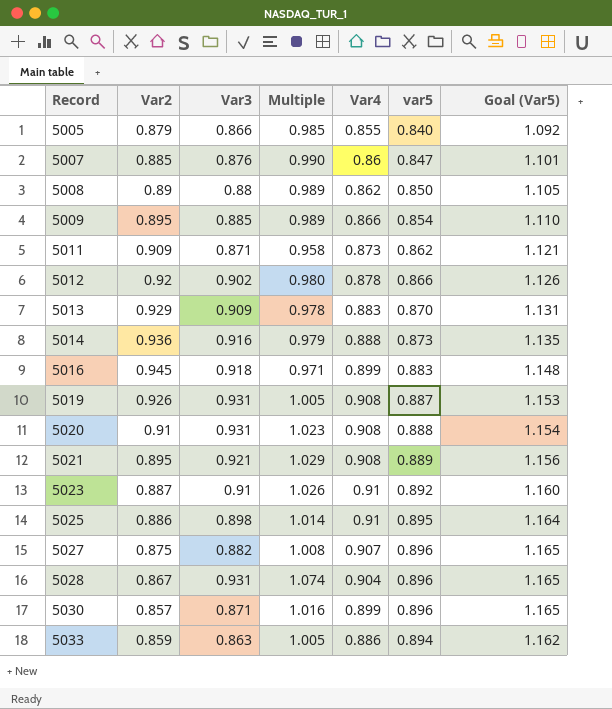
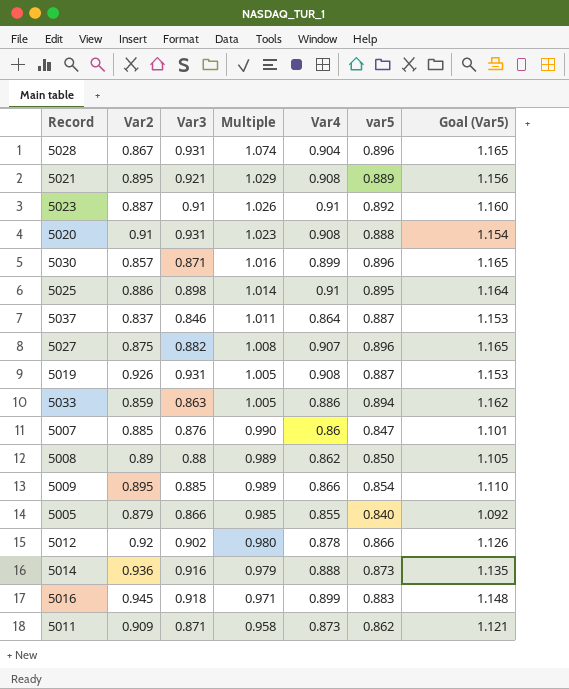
row order: Record ascending -> Multiple descending
row 5013: 0.929 | 0.909 | 0.978 | 0.883 | 0.870 | 1.131 -> none
row 5037: none -> 0.837 | 0.846 | 1.011 | 0.864 | 0.887 | 1.153

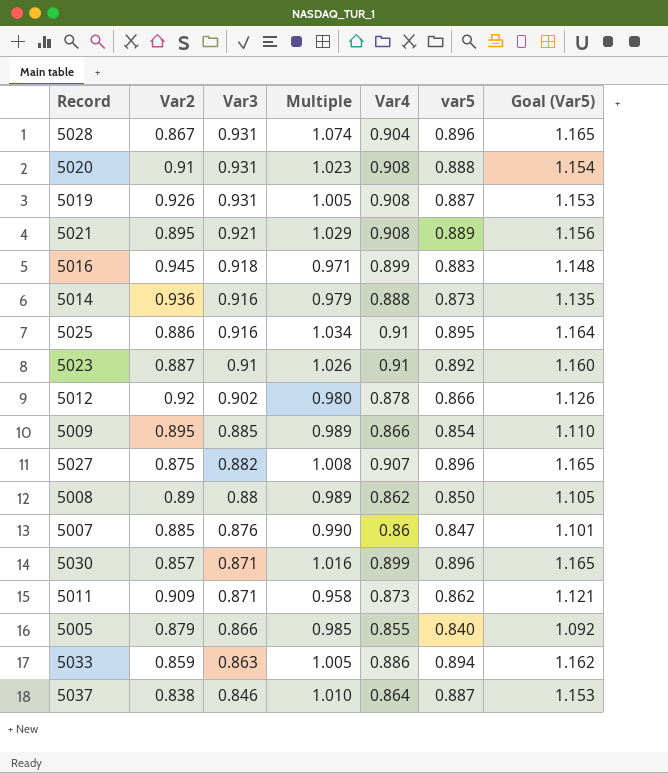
row order: Multiple descending -> Var3 descending
5025 | Var3: 0.898 -> 0.916
5025 | Multiple: 1.014 -> 1.034
5037 | Var2: 0.837 -> 0.838
5037 | Multiple: 1.011 -> 1.010

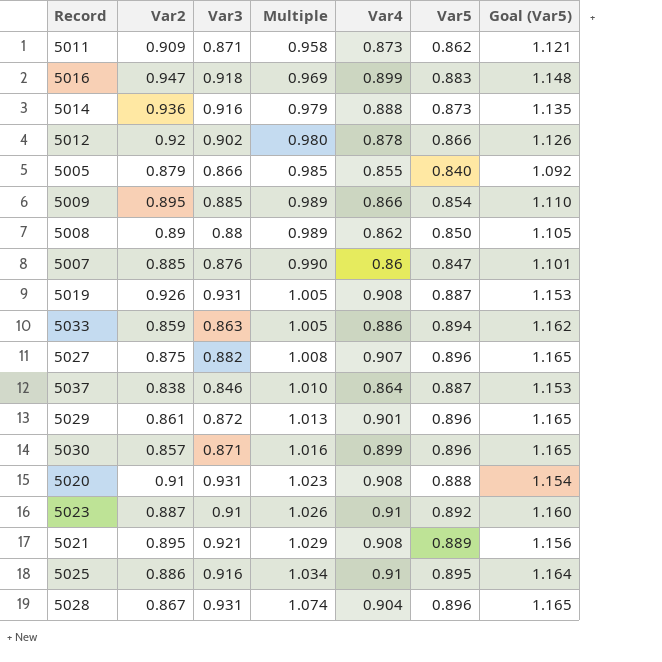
row order: Var3 descending -> Multiple ascending
column name: var5 -> Var5
5016 | Var2: 0.945 -> 0.947
5016 | Multiple: 0.971 -> 0.969
row 5029: none -> 0.861 | 0.872 | 1.013 | 0.901 | 0.896 | 1.165

